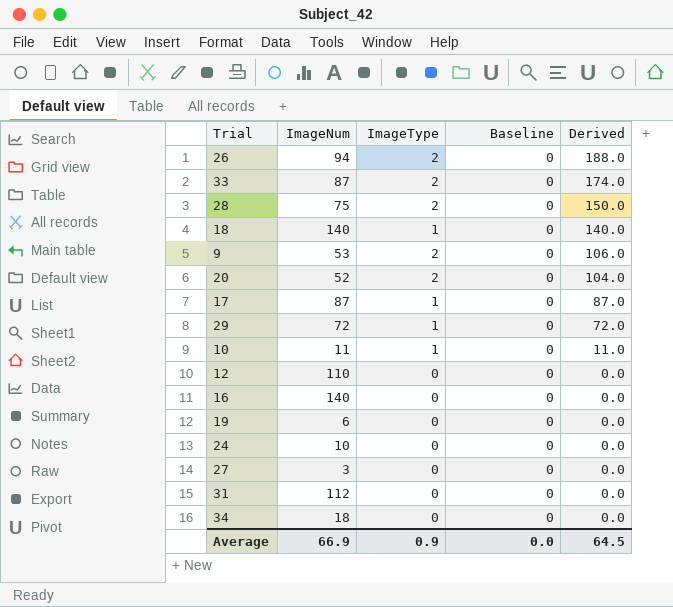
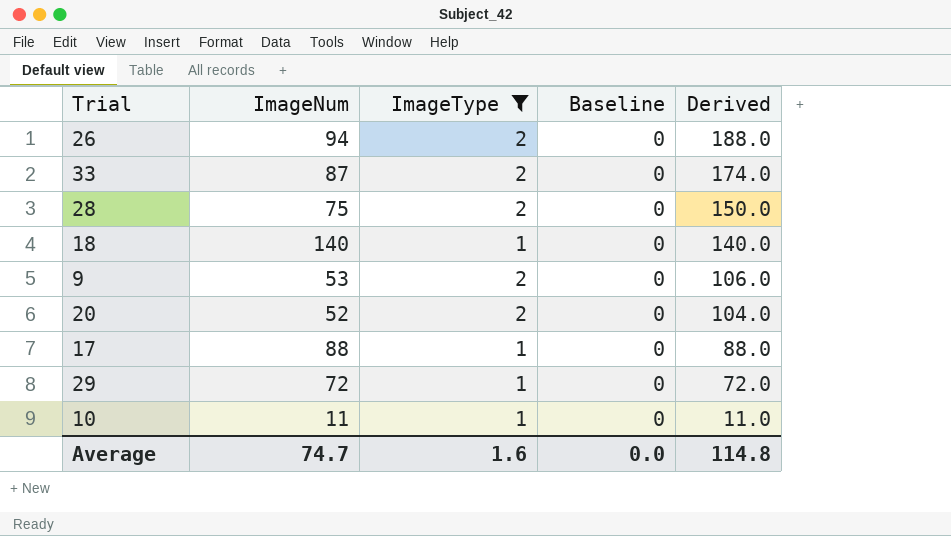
filter: none -> ImageType != 0
17 | ImageNum: 87 -> 88
17 | Derived: 87.0 -> 88.0
Average | ImageNum: 66.9 -> 74.7
Average | ImageType: 0.9 -> 1.6
Average | Derived: 64.5 -> 114.8

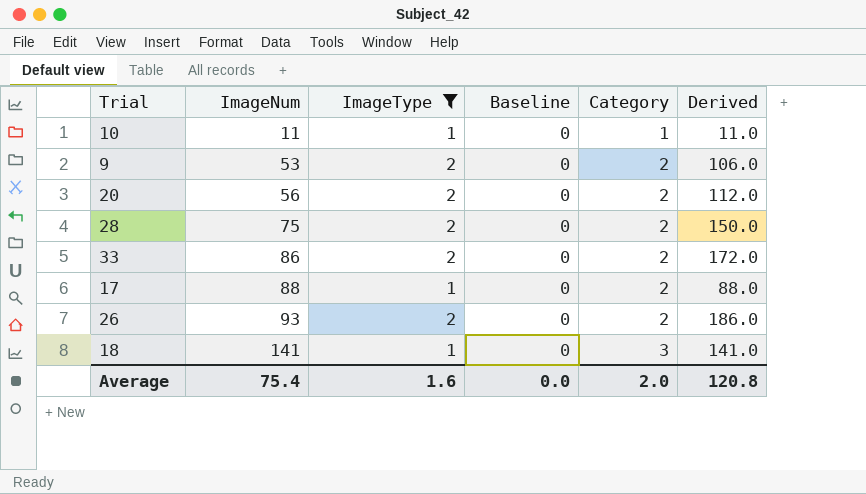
row order: Derived descending -> ImageNum ascending
column Category | position: none -> 5
row 29: 72 | 1 | 0 | 72.0 -> none
20 | ImageNum: 52 -> 56
20 | Derived: 104.0 -> 112.0
33 | ImageNum: 87 -> 86
33 | Derived: 174.0 -> 172.0
26 | ImageNum: 94 -> 93
26 | Derived: 188.0 -> 186.0
18 | ImageNum: 140 -> 141
18 | Derived: 140.0 -> 141.0
Average | ImageNum: 74.7 -> 75.4
Average | Derived: 114.8 -> 120.8

